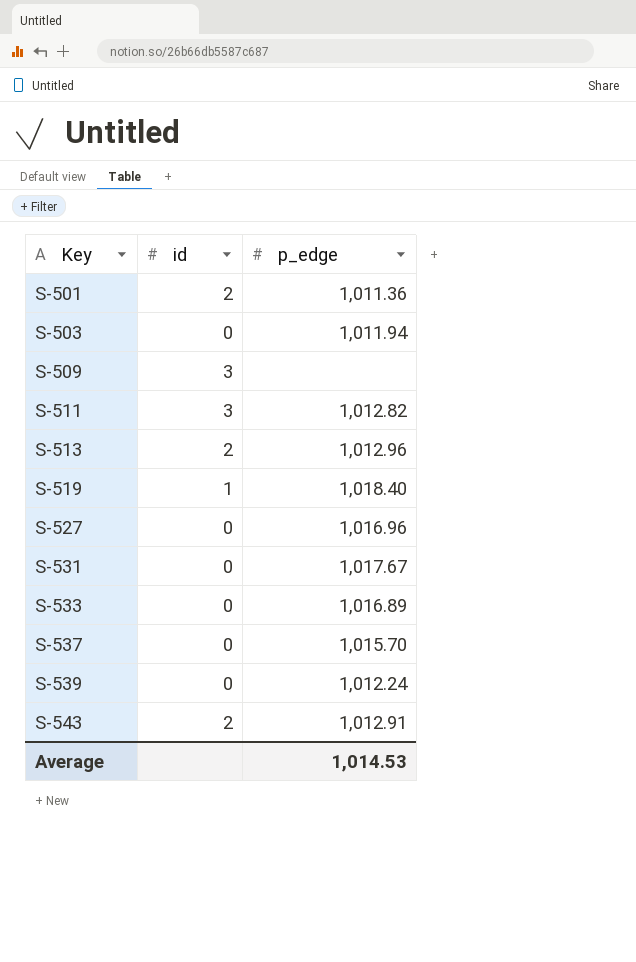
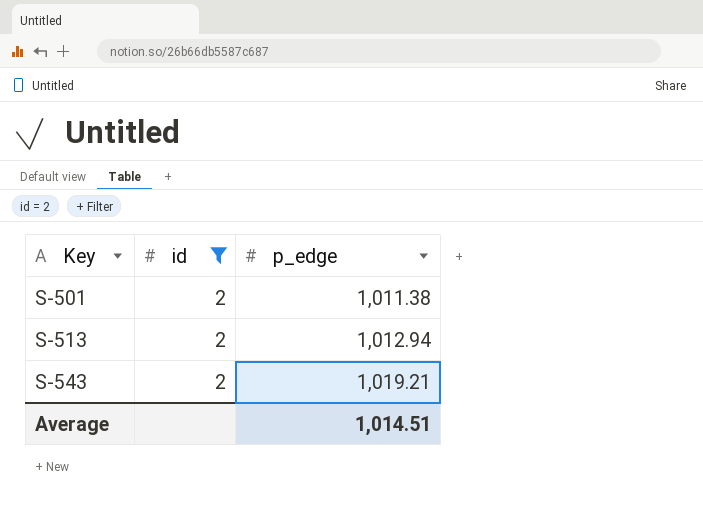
filter: none -> id = 2
S-501 | p_edge: 1,011.36 -> 1,011.38
S-513 | p_edge: 1,012.96 -> 1,012.94
S-543 | p_edge: 1,012.91 -> 1,019.21
Average | p_edge: 1,014.53 -> 1,014.51

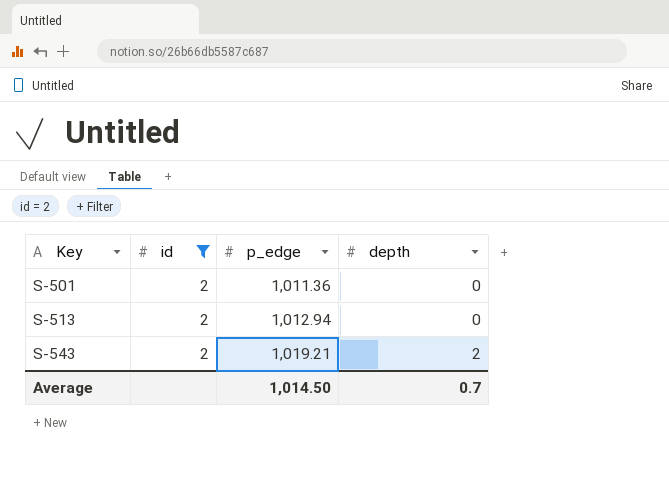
column depth | position: none -> 4
S-501 | p_edge: 1,011.38 -> 1,011.36
Average | p_edge: 1,014.51 -> 1,014.50

